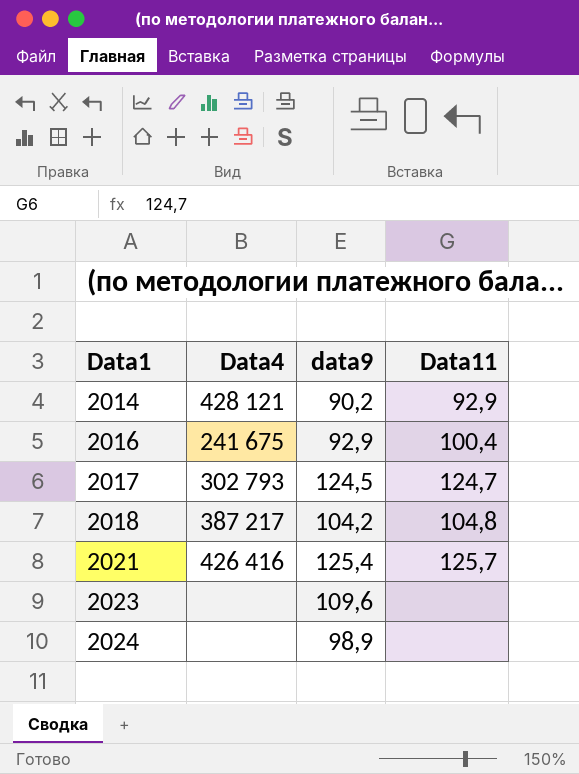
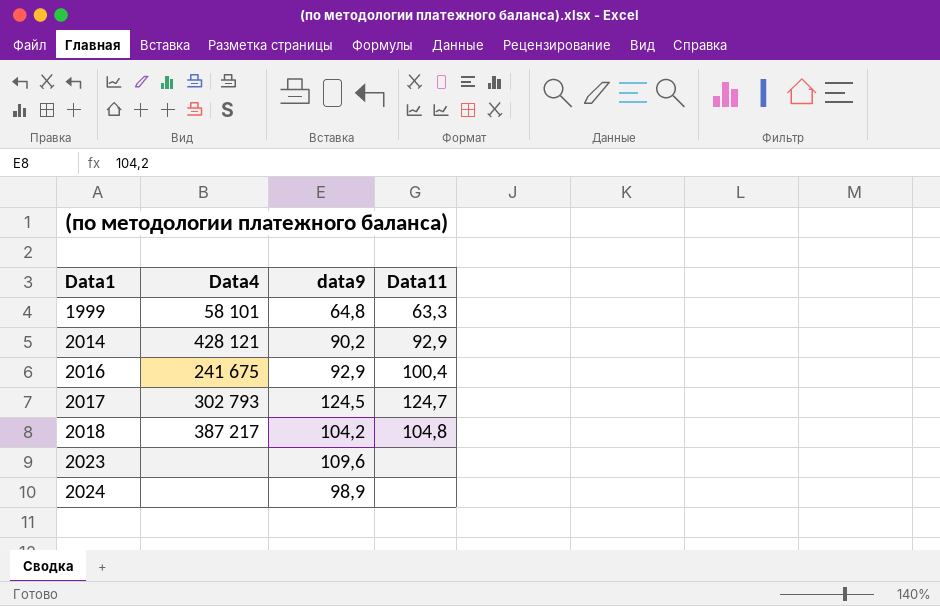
row 2021: 426 416 | 125,4 | 125,7 -> none
row 1999: none -> 58 101 | 64,8 | 63,3

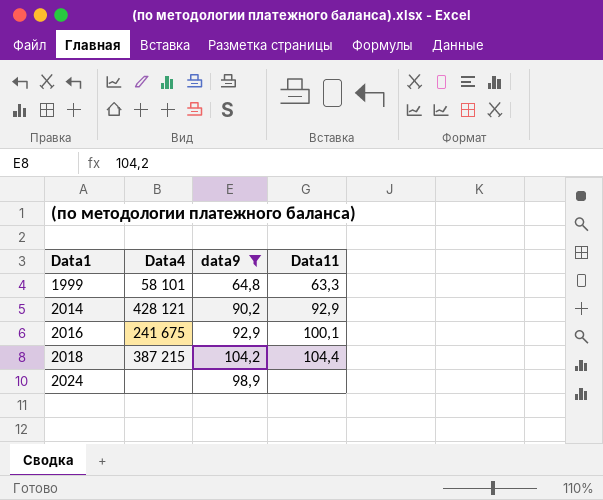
filter: none -> data9 <= 104,2
2016 | Data11: 100,4 -> 100,1
2018 | Data4: 387 217 -> 387 215
2018 | Data11: 104,8 -> 104,4

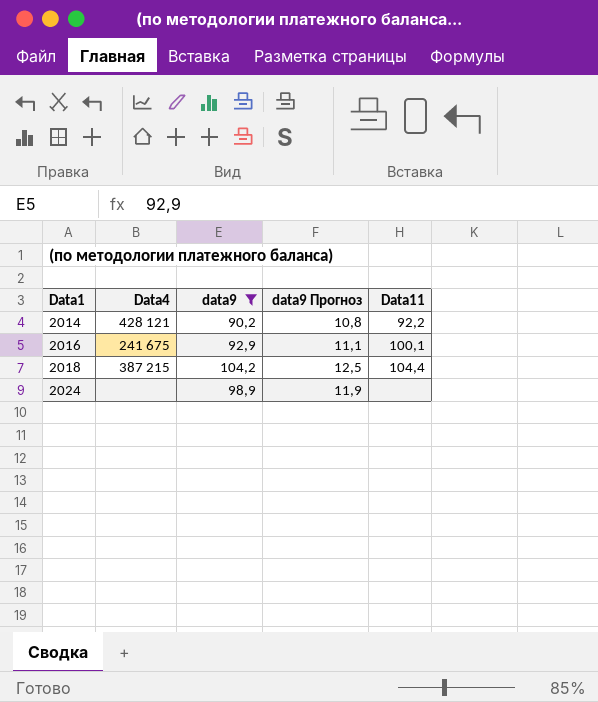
column data9 Прогноз | formula: none -> [data9] * 0,12
row 1999: 58 101 | 64,8 | 63,3 -> none
2014 | Data11: 92,9 -> 92,2

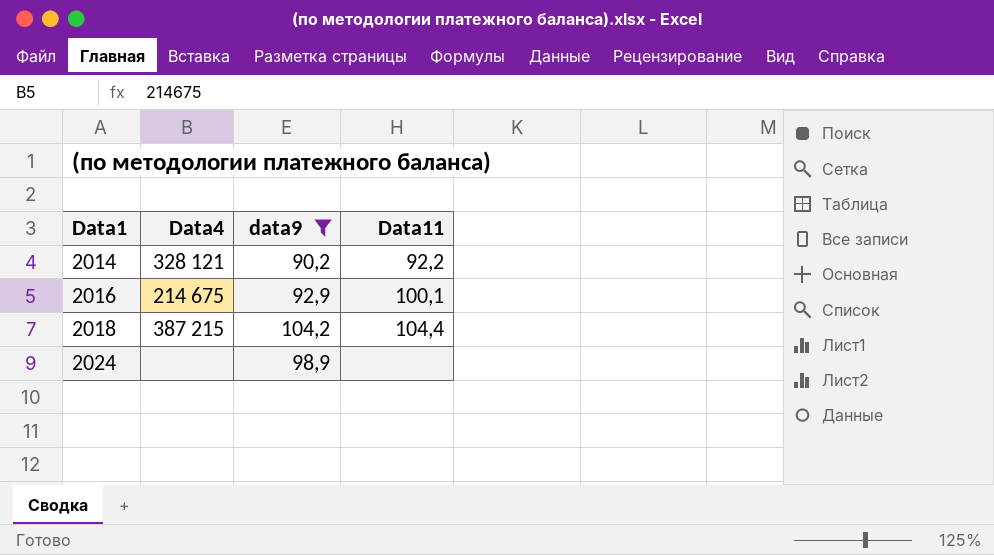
column data9 Прогноз | formula: [data9] * 0,12 -> none
2014 | Data4: 428 121 -> 328 121
2016 | Data4: 241 675 -> 214 675

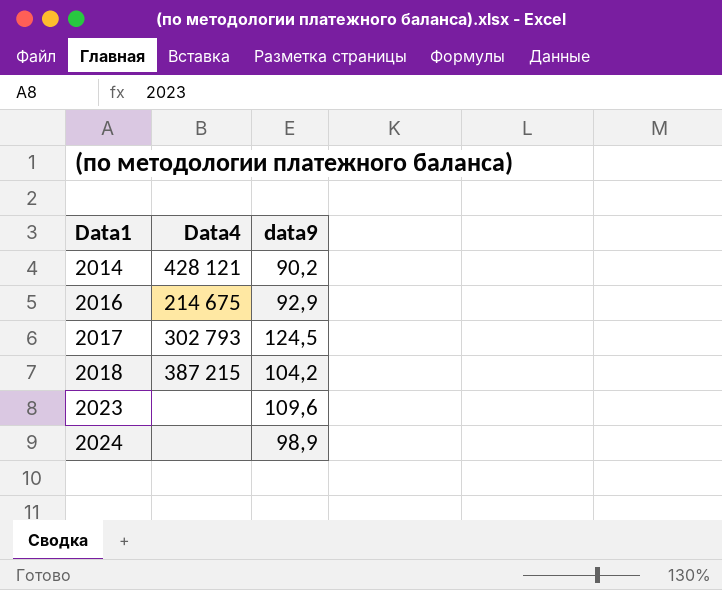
filter: data9 <= 104,2 -> none
column Data11 | position: 4 -> none
2014 | Data4: 328 121 -> 428 121

